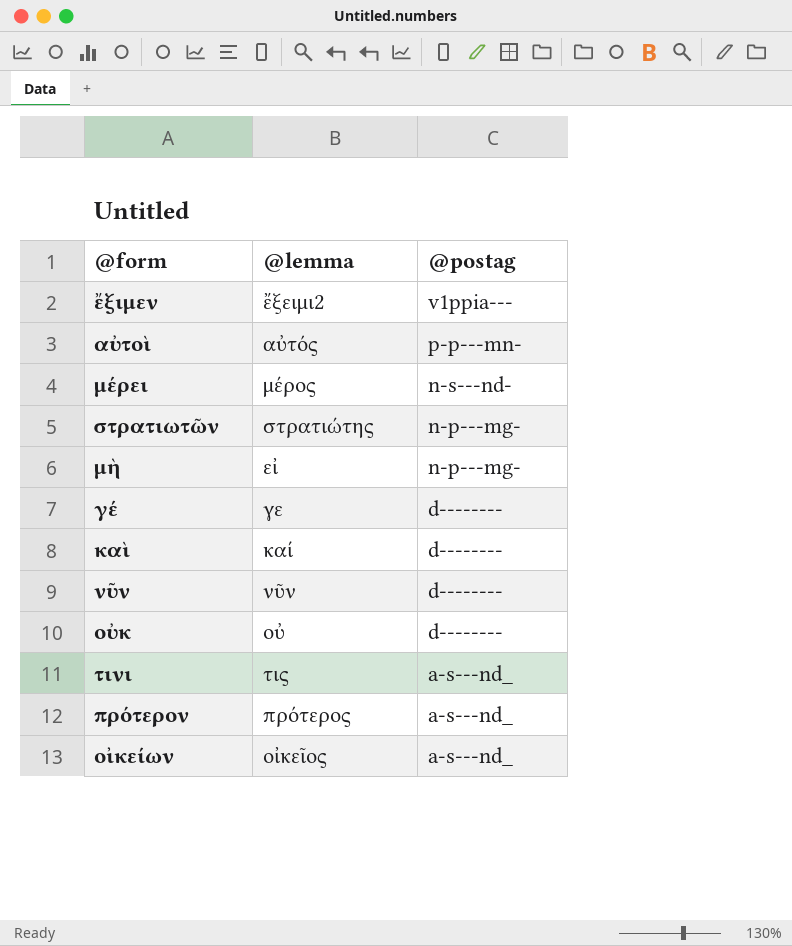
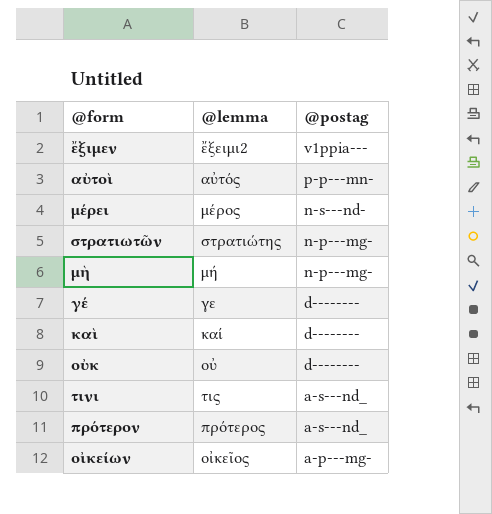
row νῦν: νῦν | d-------- -> none
μὴ | @lemma: εἰ -> μή
οἰκείων | @postag: a-s---nd_ -> a-p---mg-

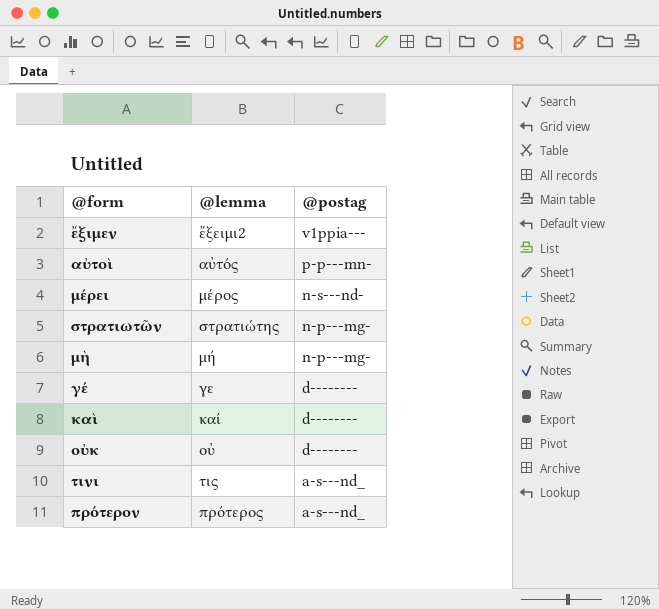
row οἰκείων: οἰκεῖος | a-p---mg- -> none

